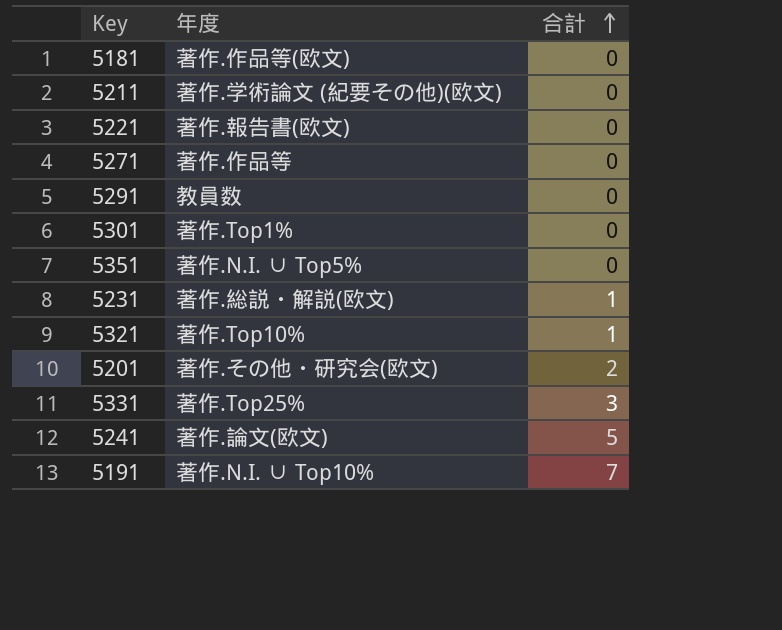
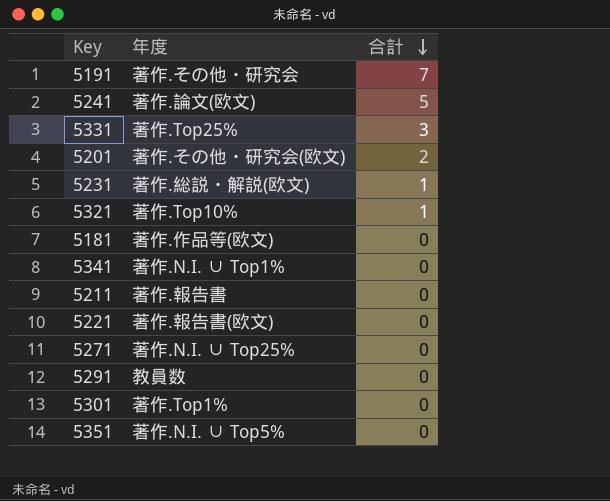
row order: 合計 ascending -> 合計 descending
5191 | 年度: 著作.N.I. ∪ Top10% -> 著作.その他・研究会
row 5341: none -> 著作.N.I. ∪ Top1% | 0
5211 | 年度: 著作.学術論文 (紀要その他)(欧文) -> 著作.報告書
5271 | 年度: 著作.作品等 -> 著作.N.I. ∪ Top25%

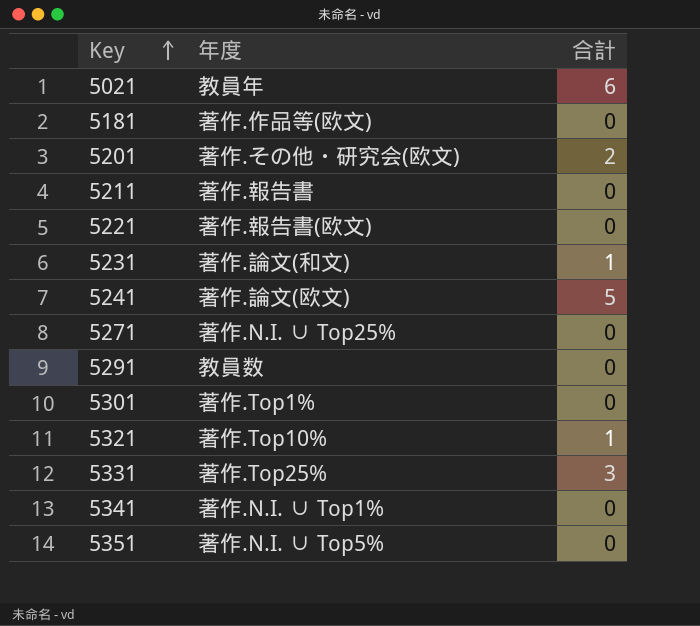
row order: 合計 descending -> Key ascending
row 5191: 著作.その他・研究会 | 7 -> none
row 5021: none -> 教員年 | 6
5231 | 年度: 著作.総説・解説(欧文) -> 著作.論文(和文)

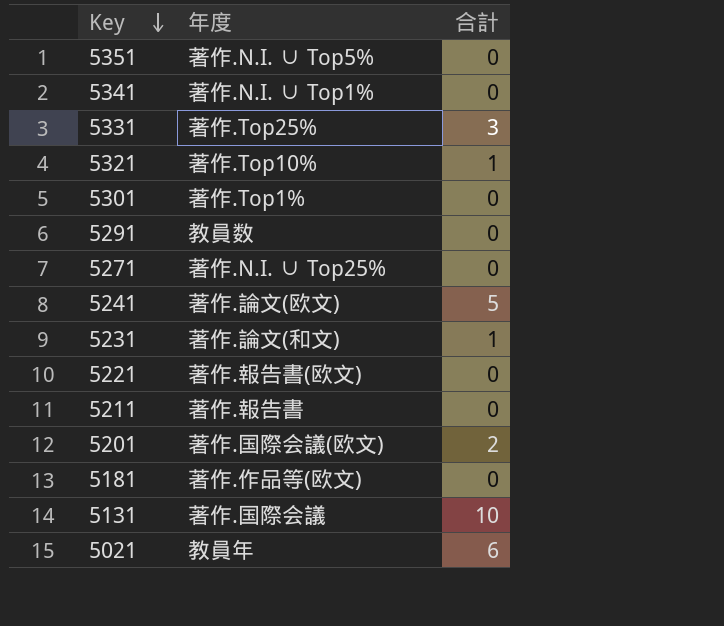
row order: Key ascending -> Key descending
5201 | 年度: 著作.その他・研究会(欧文) -> 著作.国際会議(欧文)
row 5131: none -> 著作.国際会議 | 10

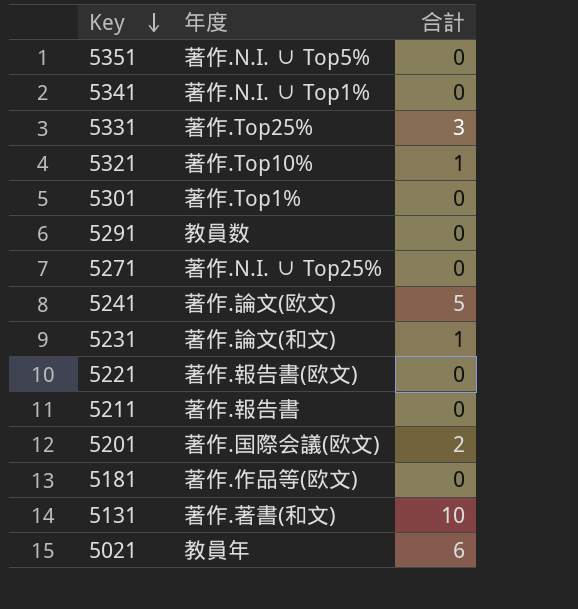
5131 | 年度: 著作.国際会議 -> 著作.著書(和文)

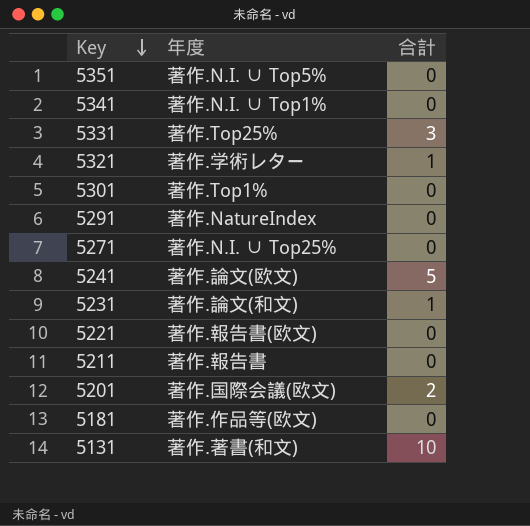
row 5021: 教員年 | 6 -> none
5321 | 年度: 著作.Top10% -> 著作.学術レター
5291 | 年度: 教員数 -> 著作.NatureIndex

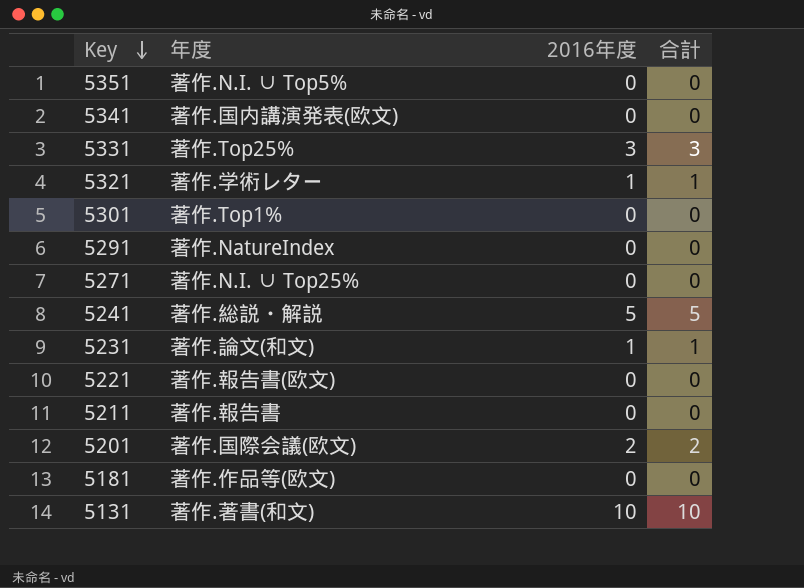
column 2016年度 | position: none -> 3
5341 | 年度: 著作.N.I. ∪ Top1% -> 著作.国内講演発表(欧文)
5241 | 年度: 著作.論文(欧文) -> 著作.総説・解説

